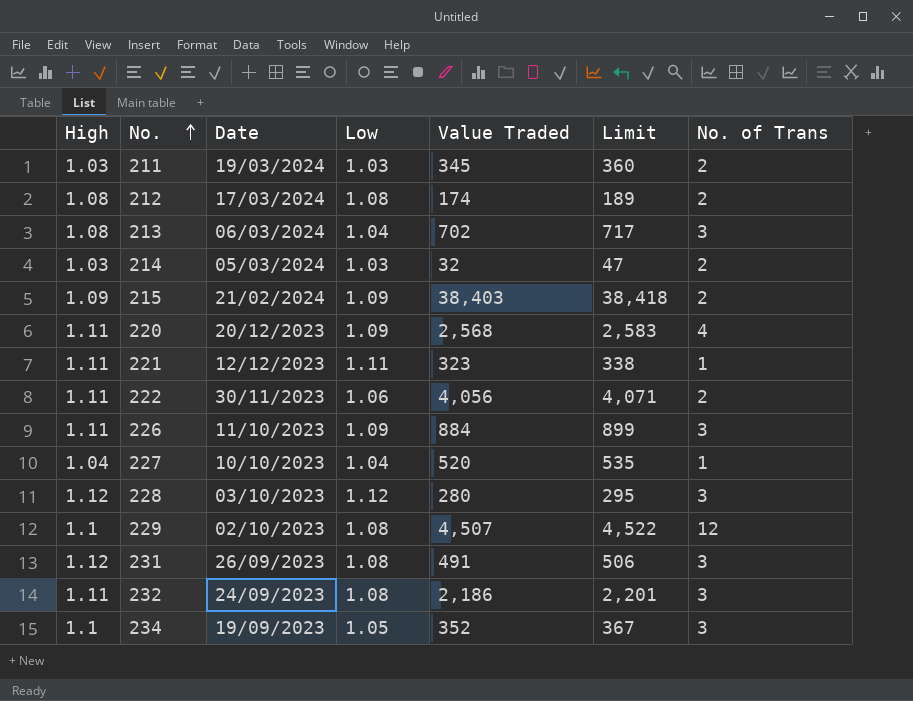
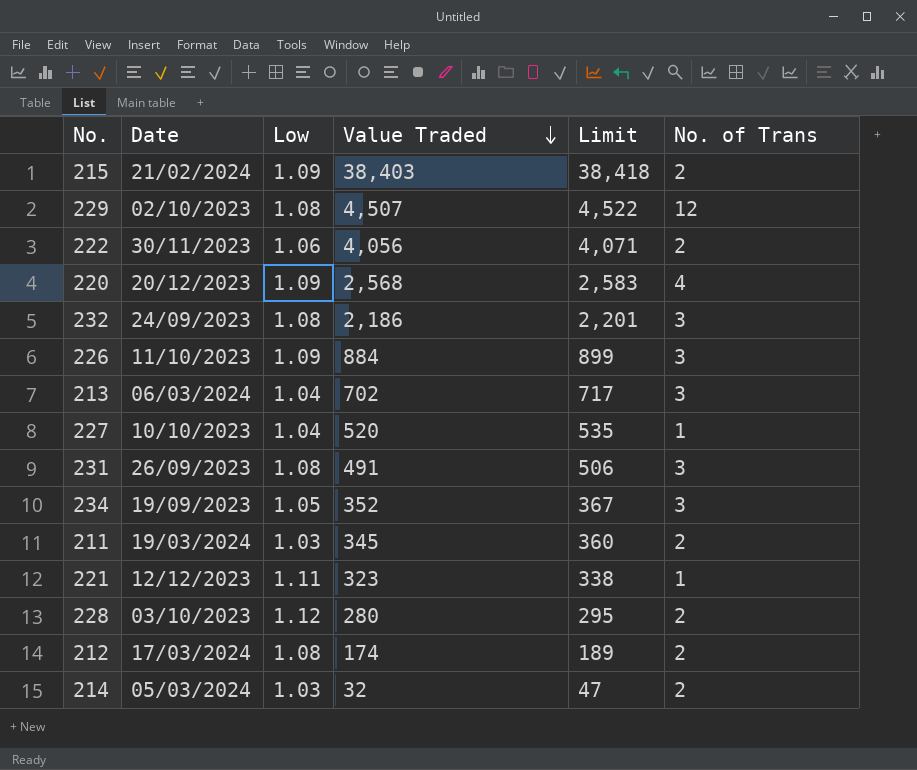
row order: No. ascending -> Value Traded descending
column High | position: 1 -> none
228 | No. of Trans: 3 -> 2

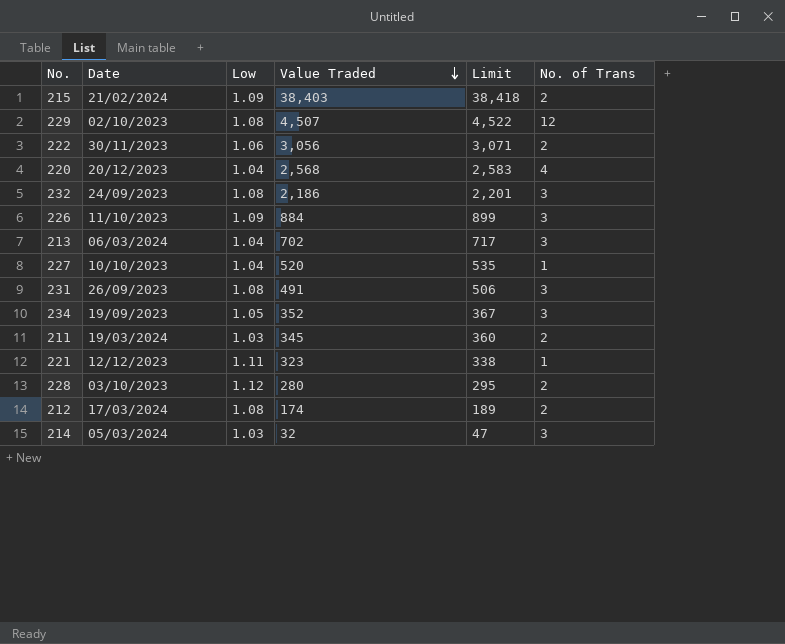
222 | Value Traded: 4,056 -> 3,056
222 | Limit: 4,071 -> 3,071
220 | Low: 1.09 -> 1.04
214 | No. of Trans: 2 -> 3

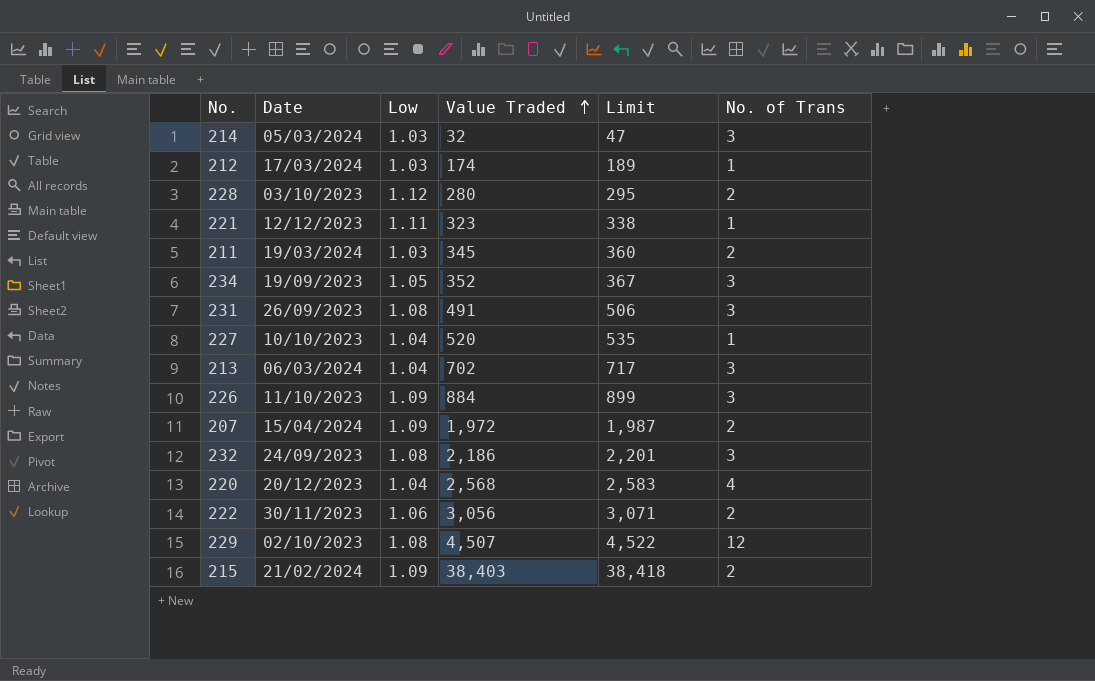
row order: Value Traded descending -> Value Traded ascending
212 | Low: 1.08 -> 1.03
212 | No. of Trans: 2 -> 1
row 207: none -> 15/04/2024 | 1.09 | 1,972 | 1,987 | 2

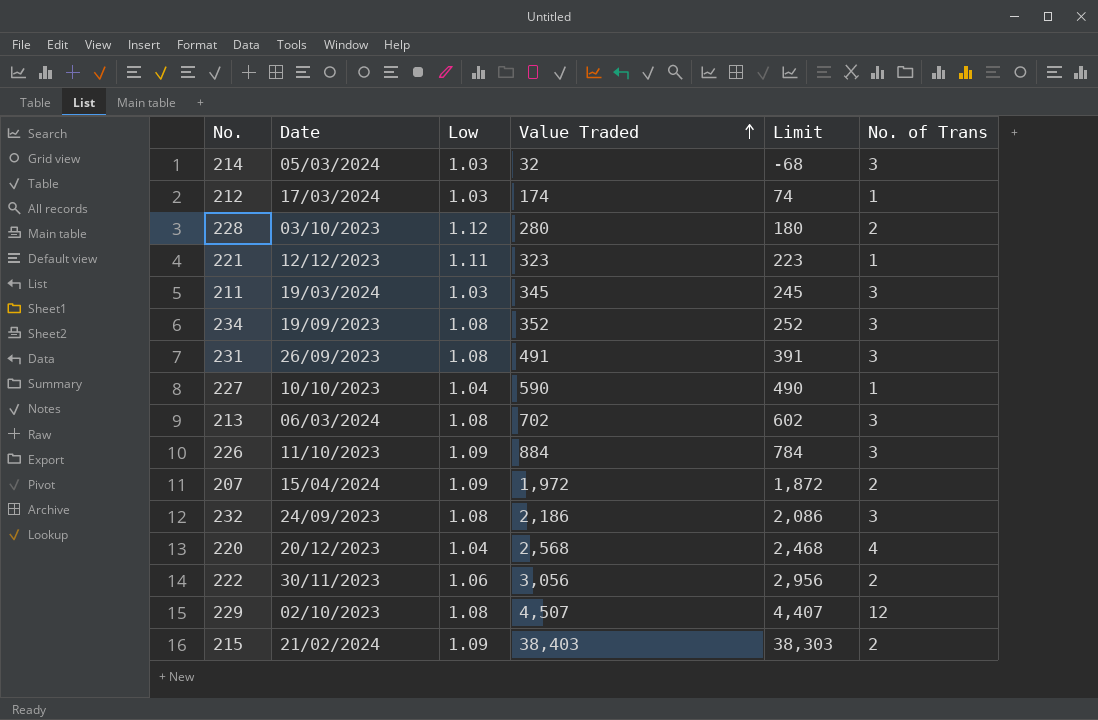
column Limit | formula: [Value Traded] + 15 -> [Value Traded] - 100
211 | No. of Trans: 2 -> 3
234 | Low: 1.05 -> 1.08
227 | Value Traded: 520 -> 590
213 | Low: 1.04 -> 1.08

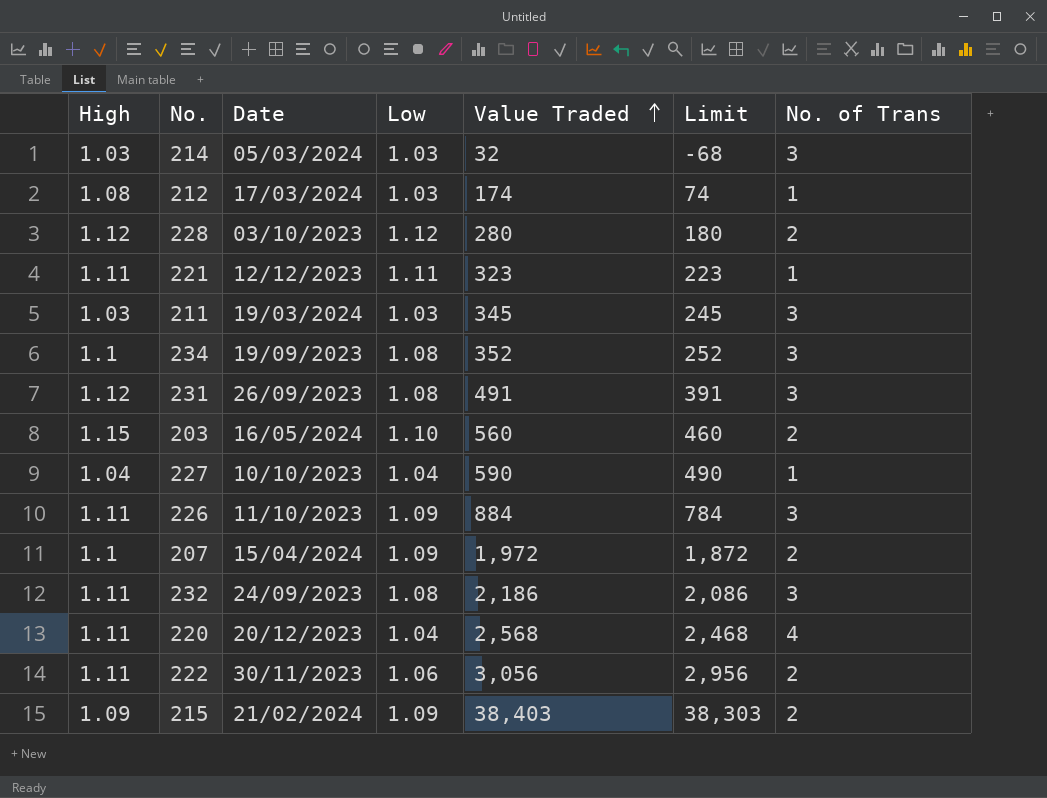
column High | position: none -> 1
row 213: 06/03/2024 | 1.08 | 702 | 602 | 3 -> none
row 229: 02/10/2023 | 1.08 | 4,507 | 4,407 | 12 -> none
row 203: none -> 1.15 | 16/05/2024 | 1.10 | 560 | 460 | 2

